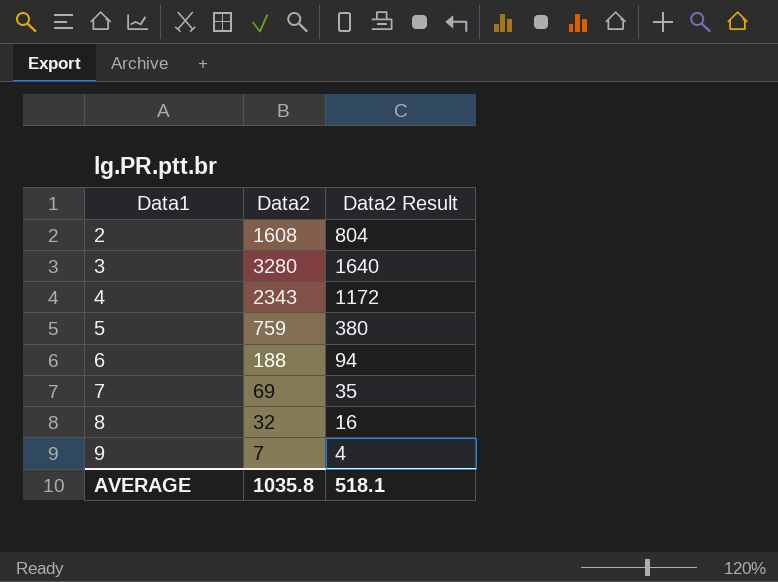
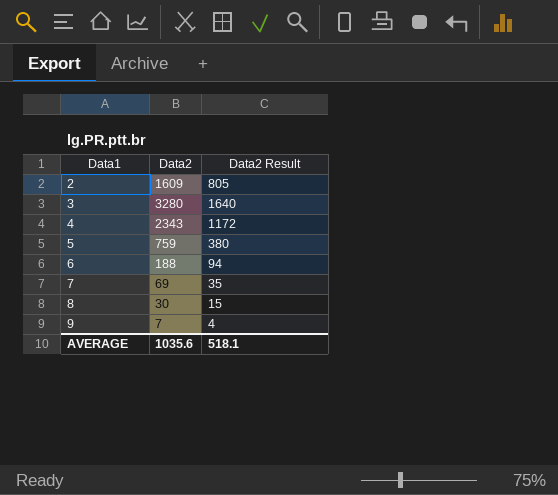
2 | Data2: 1608 -> 1609
2 | Data2 Result: 804 -> 805
8 | Data2: 32 -> 30
8 | Data2 Result: 16 -> 15
AVERAGE | Data2: 1035.8 -> 1035.6

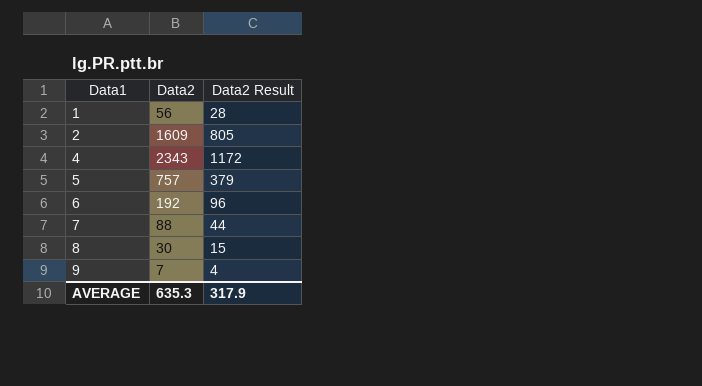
row 3: 3280 | 1640 -> none
row 1: none -> 56 | 28
5 | Data2: 759 -> 757
5 | Data2 Result: 380 -> 379
6 | Data2: 188 -> 192
6 | Data2 Result: 94 -> 96
7 | Data2: 69 -> 88
7 | Data2 Result: 35 -> 44
AVERAGE | Data2: 1035.6 -> 635.3
AVERAGE | Data2 Result: 518.1 -> 317.9

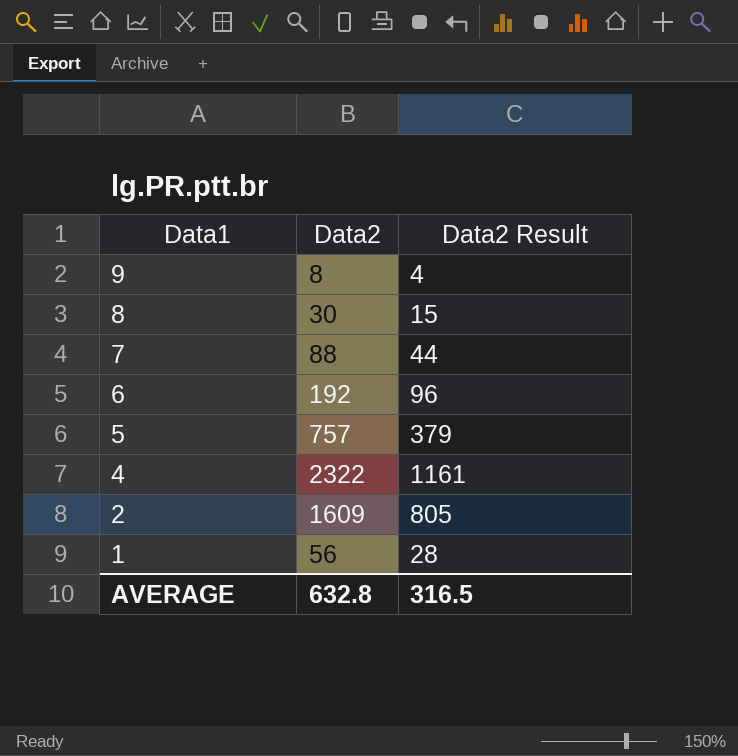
row order: Data1 ascending -> Data1 descending
9 | Data2: 7 -> 8
4 | Data2: 2343 -> 2322
4 | Data2 Result: 1172 -> 1161
AVERAGE | Data2: 635.3 -> 632.8
AVERAGE | Data2 Result: 317.9 -> 316.5

